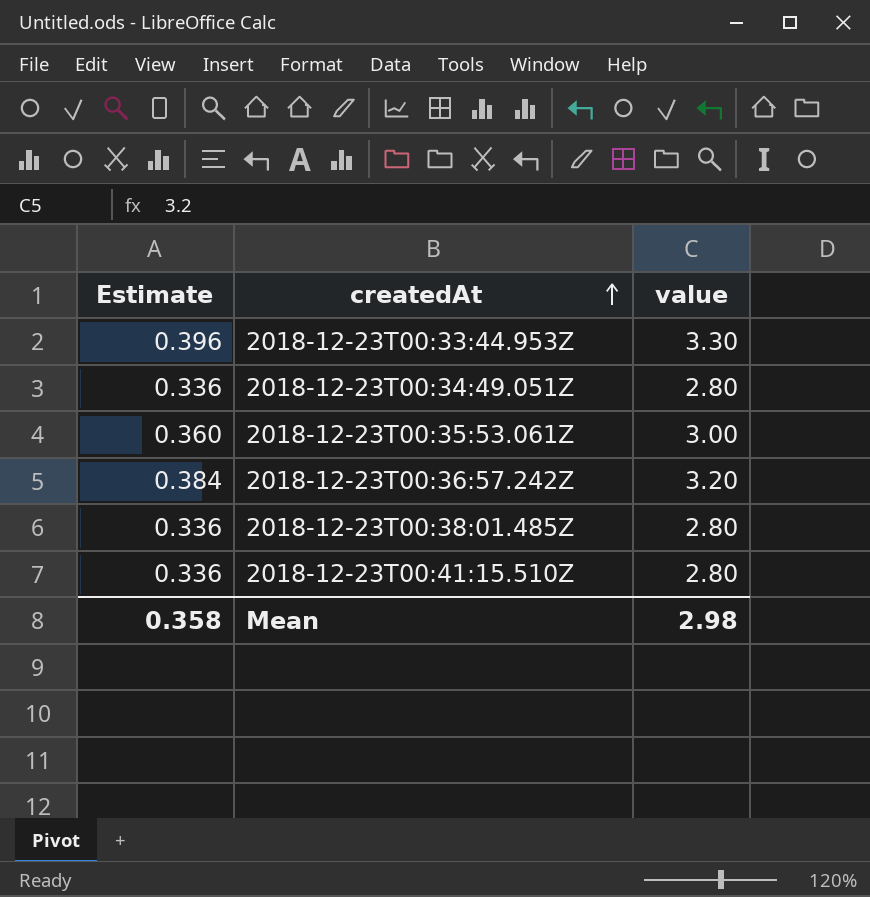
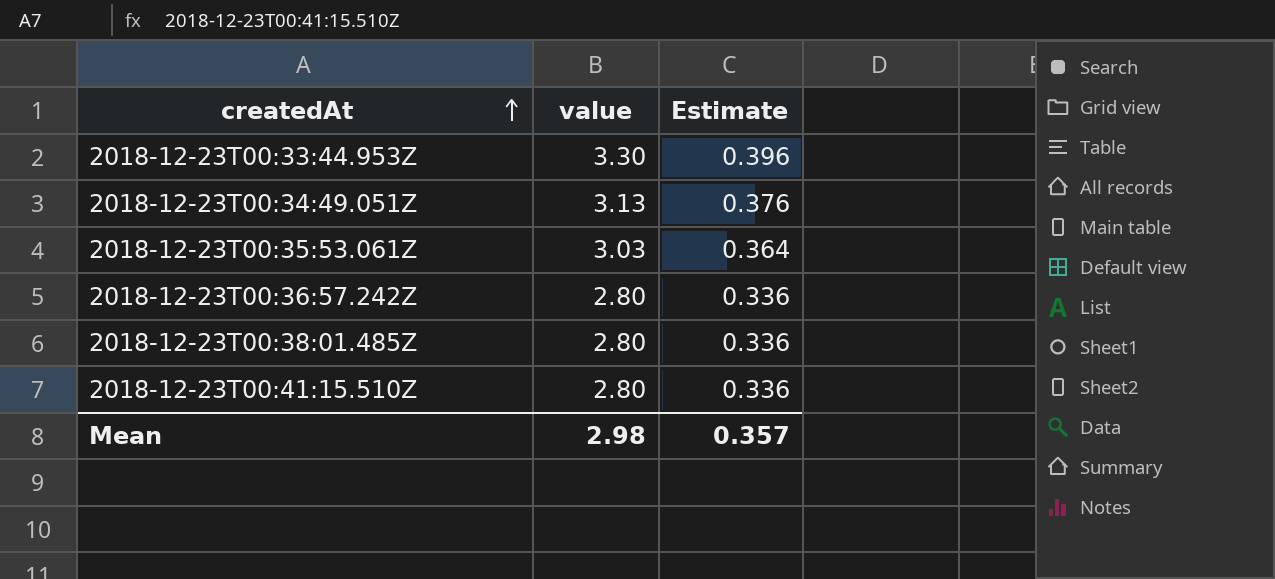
column Estimate | position: 1 -> 3
2018-12-23T00:34:49.051Z | value: 2.80 -> 3.13
2018-12-23T00:34:49.051Z | Estimate: 0.336 -> 0.376
2018-12-23T00:35:53.061Z | value: 3.00 -> 3.03
2018-12-23T00:35:53.061Z | Estimate: 0.360 -> 0.364
2018-12-23T00:36:57.242Z | value: 3.20 -> 2.80
2018-12-23T00:36:57.242Z | Estimate: 0.384 -> 0.336
Mean | Estimate: 0.358 -> 0.357

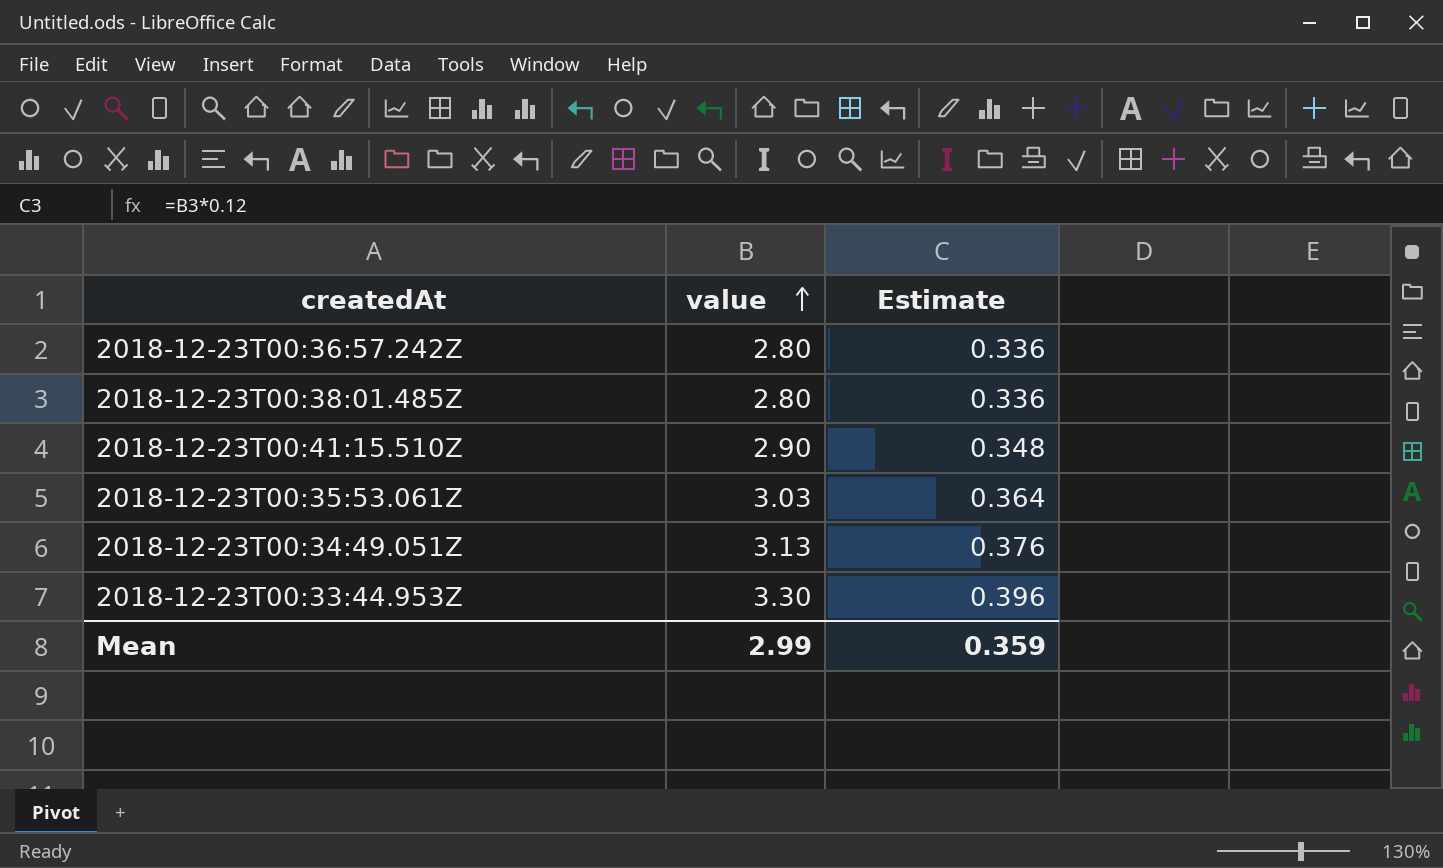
row order: createdAt ascending -> value ascending
2018-12-23T00:41:15.510Z | value: 2.80 -> 2.90
2018-12-23T00:41:15.510Z | Estimate: 0.336 -> 0.348
Mean | value: 2.98 -> 2.99
Mean | Estimate: 0.357 -> 0.359

